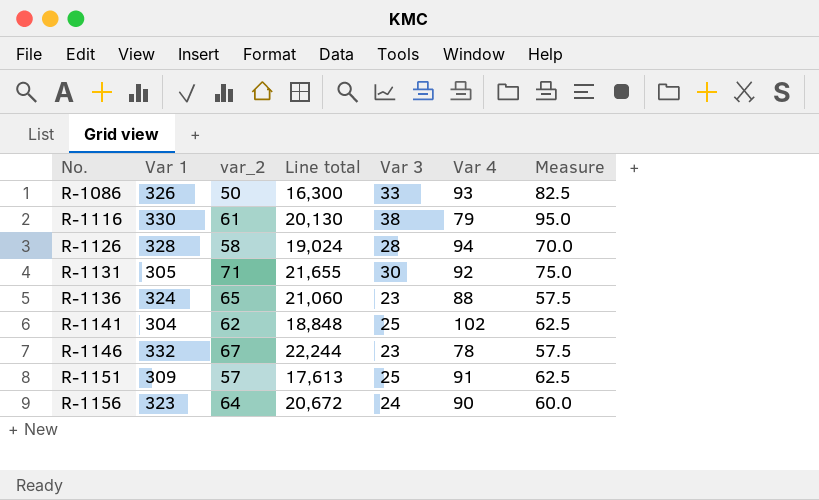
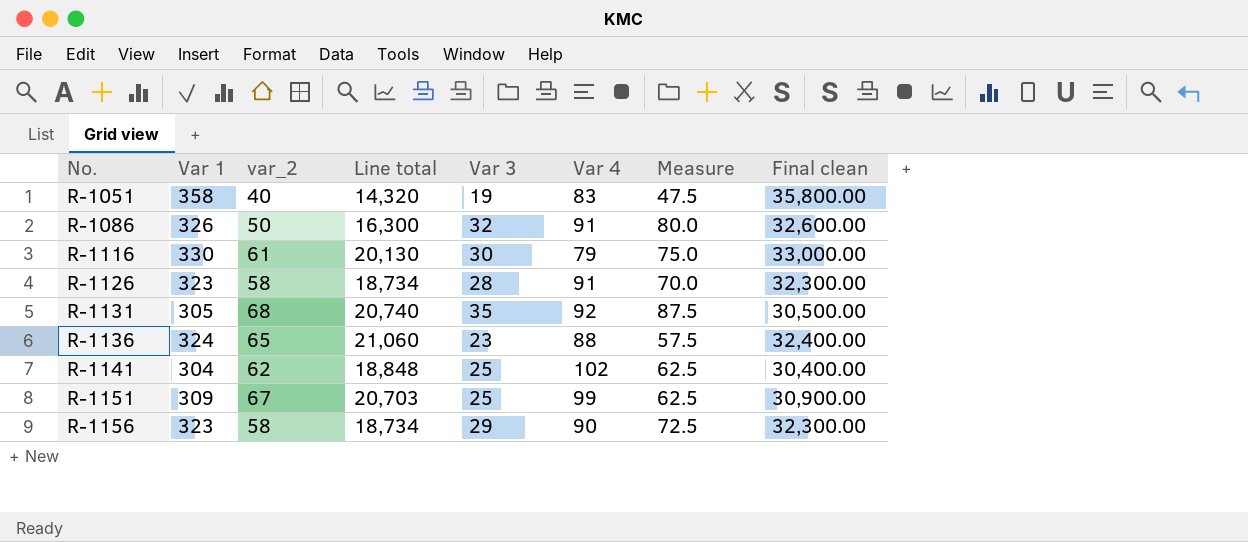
column Final clean | formula: none -> [Var 1] * 100
row R-1146: 332 | 67 | 22,244 | 23 | 78 | 57.5 -> none
row R-1051: none -> 358 | 40 | 14,320 | 19 | 83 | 47.5 | 35,800.00
R-1086 | Var 3: 33 -> 32
R-1086 | Var 4: 93 -> 91
R-1086 | Measure: 82.5 -> 80.0
R-1116 | Var 3: 38 -> 30
R-1116 | Measure: 95.0 -> 75.0
R-1126 | Var 1: 328 -> 323
R-1126 | Line total: 19,024 -> 18,734
R-1126 | Var 4: 94 -> 91
R-1131 | var_2: 71 -> 68
R-1131 | Line total: 21,655 -> 20,740
R-1131 | Var 3: 30 -> 35
R-1131 | Measure: 75.0 -> 87.5
R-1151 | var_2: 57 -> 67
R-1151 | Line total: 17,613 -> 20,703
R-1151 | Var 4: 91 -> 99
R-1156 | var_2: 64 -> 58
R-1156 | Line total: 20,672 -> 18,734
R-1156 | Var 3: 24 -> 29
R-1156 | Measure: 60.0 -> 72.5

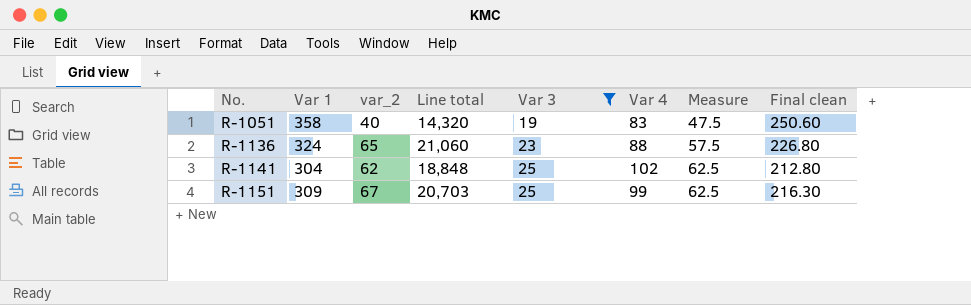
filter: none -> Var 3 <= 25
column Final clean | formula: [Var 1] * 100 -> [Var 1] * 0.7

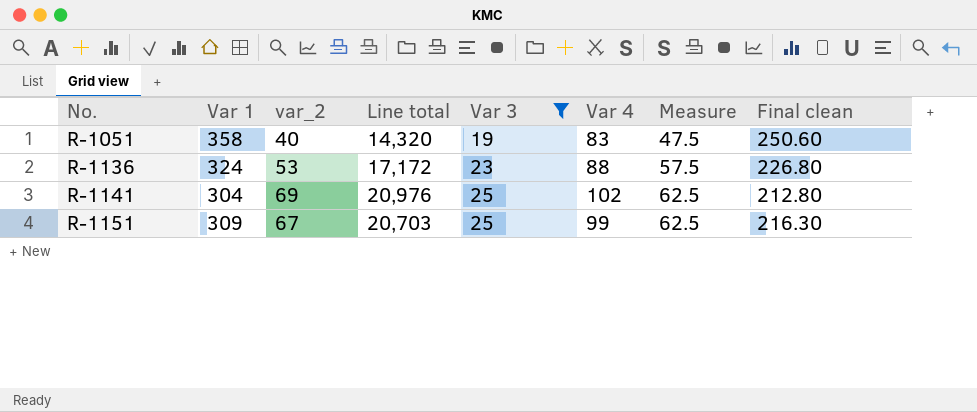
R-1136 | var_2: 65 -> 53
R-1136 | Line total: 21,060 -> 17,172
R-1141 | var_2: 62 -> 69
R-1141 | Line total: 18,848 -> 20,976

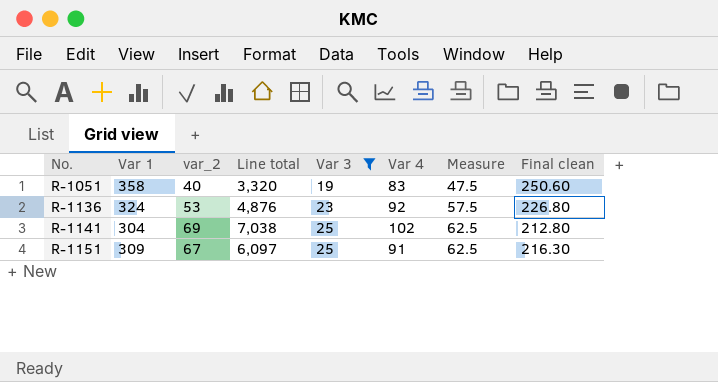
column Line total | formula: [Var 1] * [var_2] -> [var_2] * [Var 4]
R-1136 | Var 4: 88 -> 92
R-1151 | Var 4: 99 -> 91

